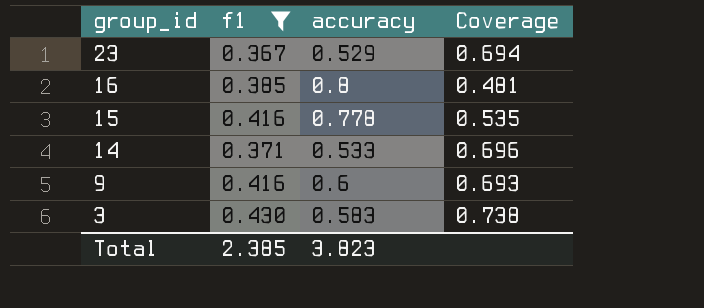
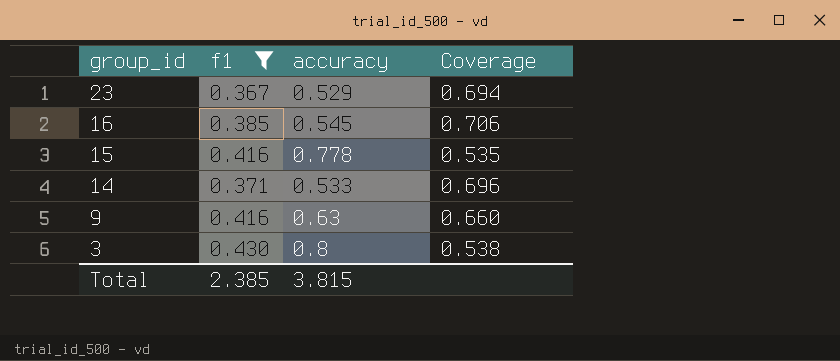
16 | accuracy: 0.8 -> 0.545
16 | Coverage: 0.481 -> 0.706
9 | accuracy: 0.6 -> 0.63
9 | Coverage: 0.693 -> 0.660
3 | accuracy: 0.583 -> 0.8
3 | Coverage: 0.738 -> 0.538
Total | accuracy: 3.823 -> 3.815

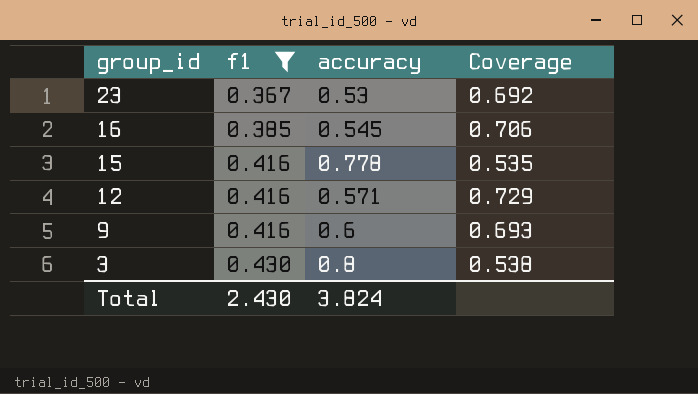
row 14: 0.371 | 0.533 | 0.696 -> none
23 | accuracy: 0.529 -> 0.53
23 | Coverage: 0.694 -> 0.692
row 12: none -> 0.416 | 0.571 | 0.729
9 | accuracy: 0.63 -> 0.6
9 | Coverage: 0.660 -> 0.693
Total | f1: 2.385 -> 2.430
Total | accuracy: 3.815 -> 3.824

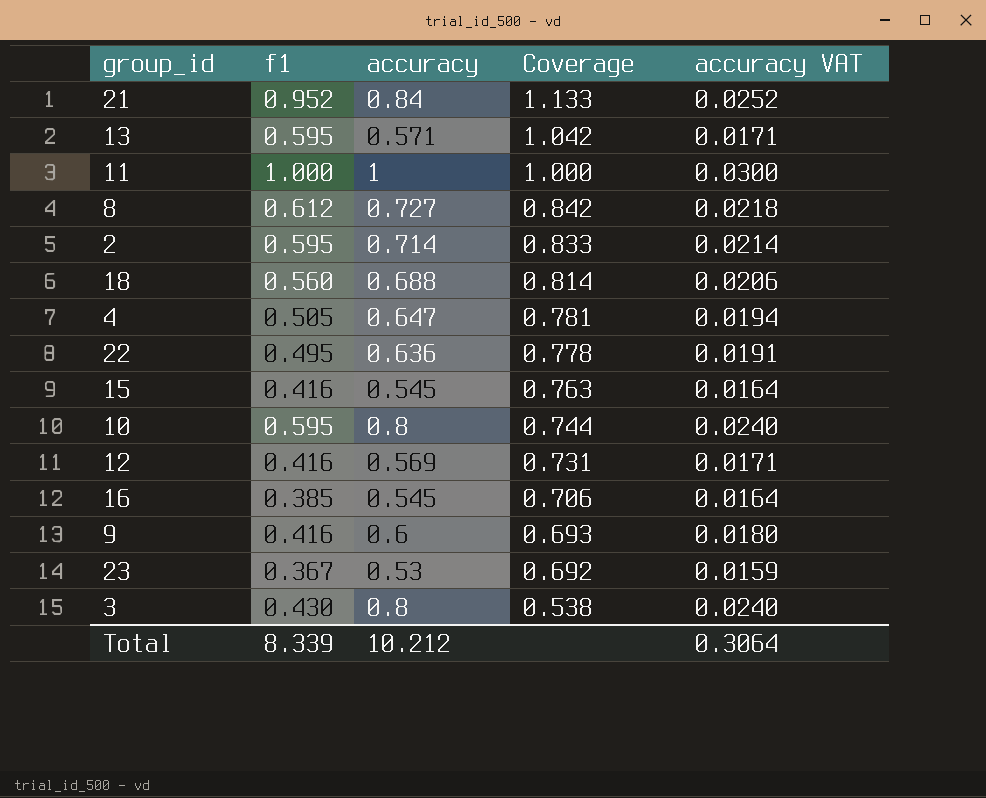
filter: f1 <= 0.430 -> none
row order: group_id descending -> Coverage descending
column accuracy VAT | formula: none -> [accuracy] * 0.03
15 | accuracy: 0.778 -> 0.545
15 | Coverage: 0.535 -> 0.763
12 | accuracy: 0.571 -> 0.569
12 | Coverage: 0.729 -> 0.731
Total | f1: 2.430 -> 8.339
Total | accuracy: 3.824 -> 10.212

